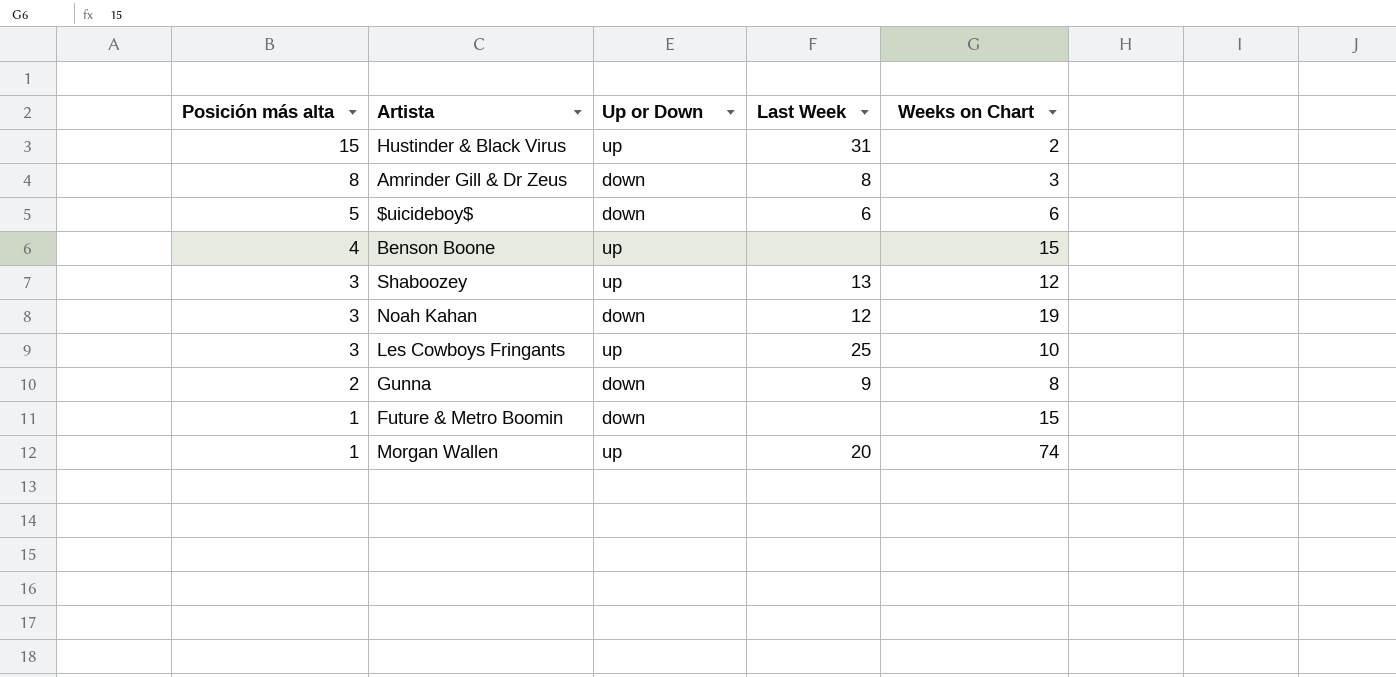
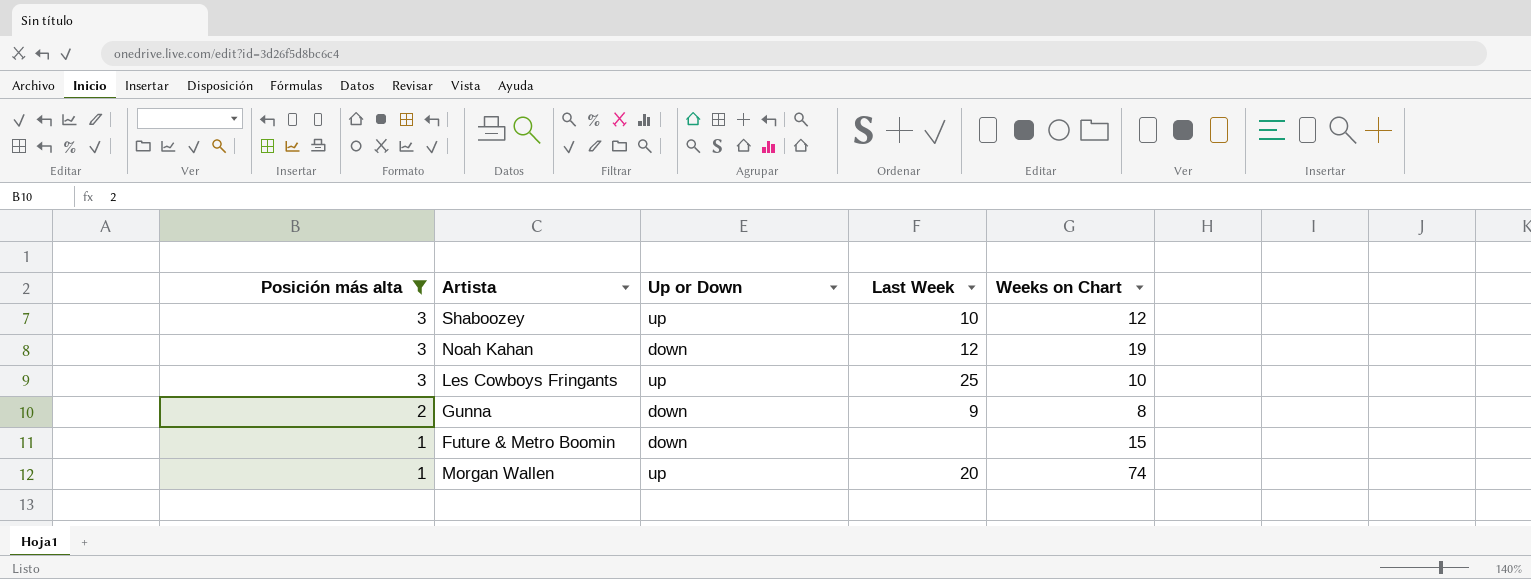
filter: none -> Posición más alta <= 3
Shaboozey | Last Week: 13 -> 10

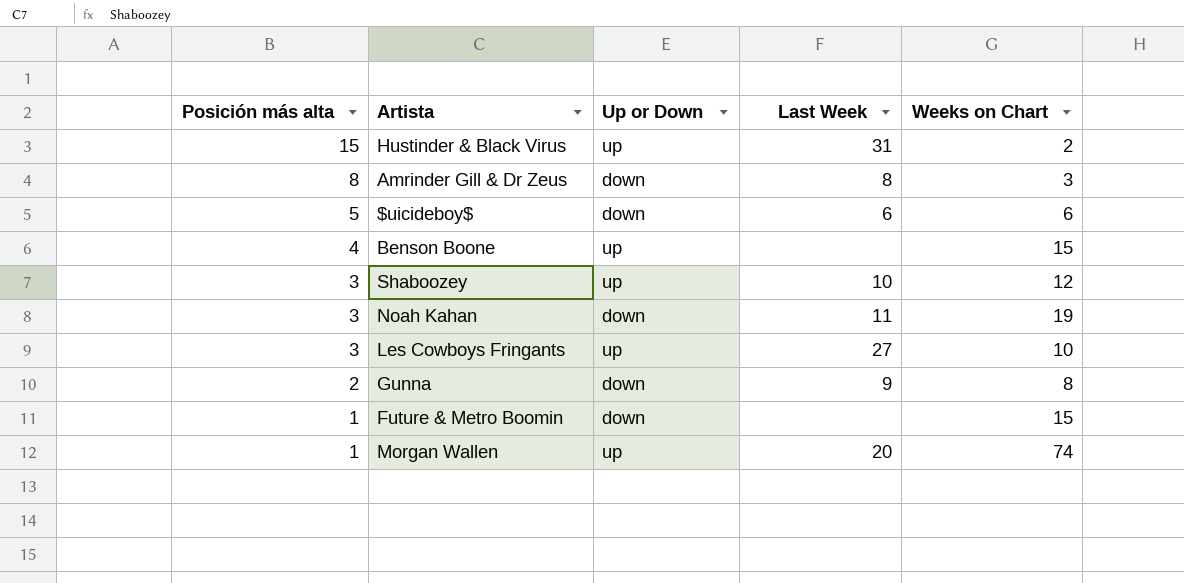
filter: Posición más alta <= 3 -> none
Noah Kahan | Last Week: 12 -> 11
Les Cowboys Fringants | Last Week: 25 -> 27

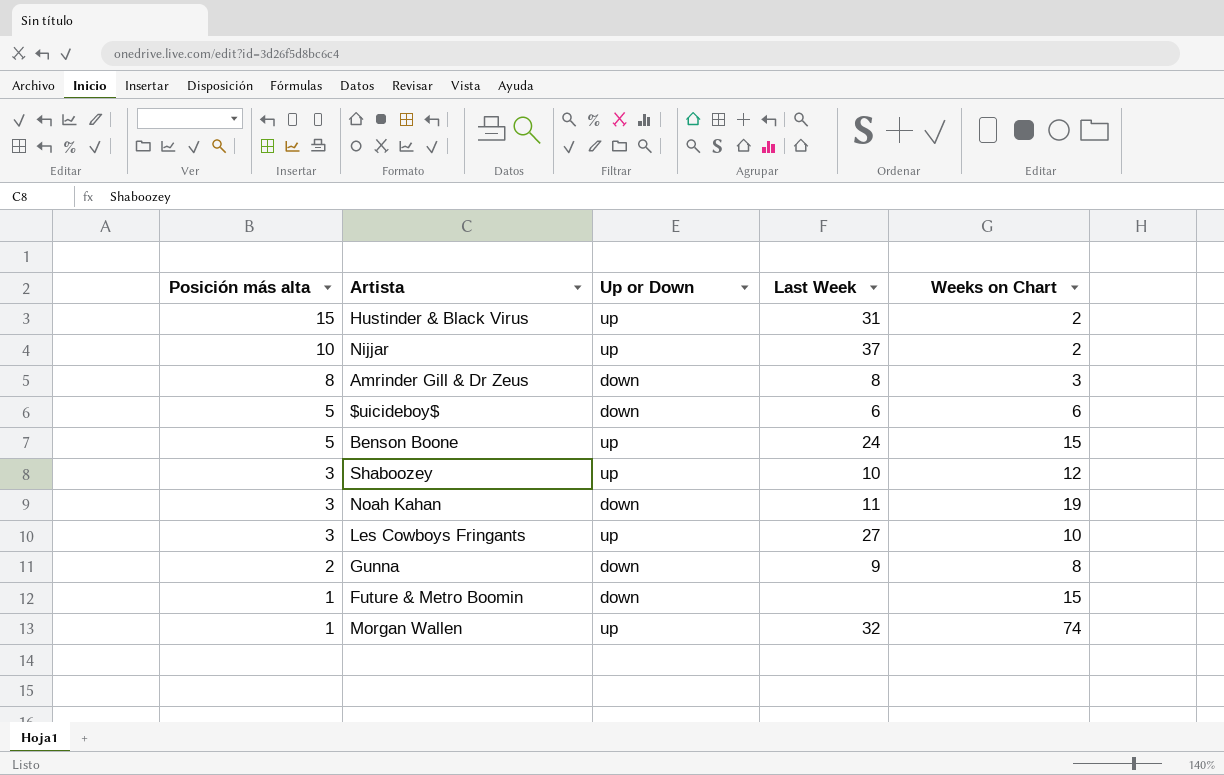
row Nijjar: none -> 10 | up | 37 | 2
Benson Boone | Posición más alta: 4 -> 5
Benson Boone | Last Week: none -> 24
Morgan Wallen | Last Week: 20 -> 32

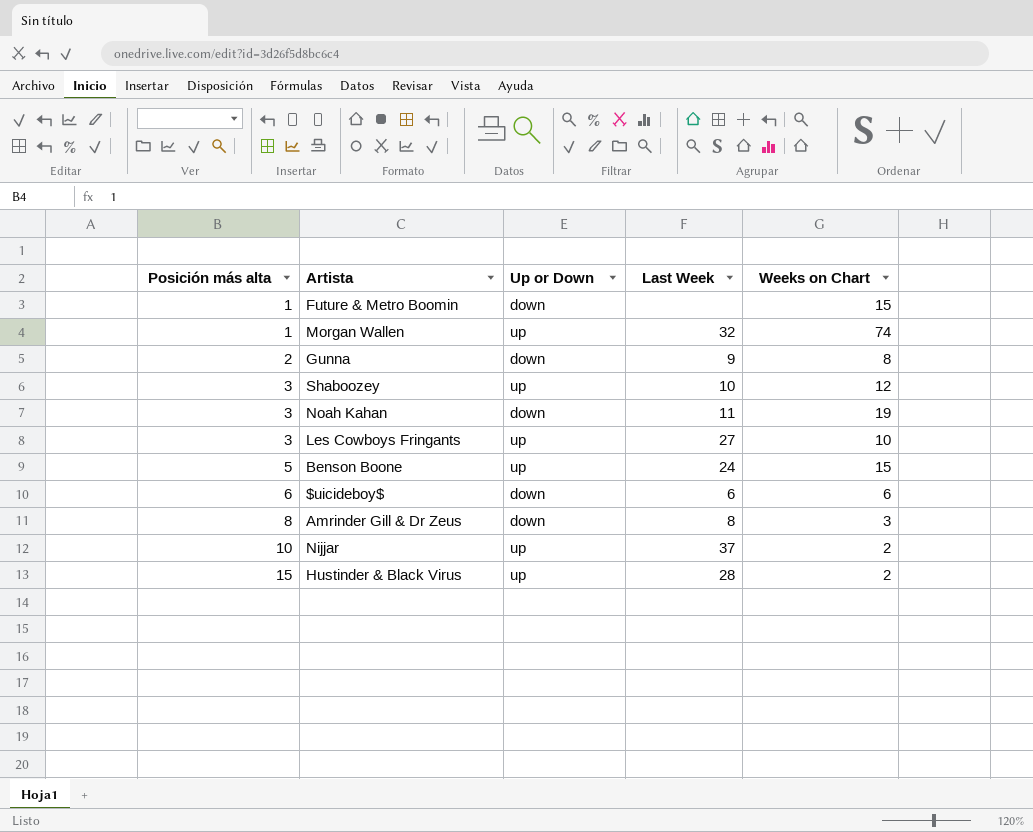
row order: Posición más alta descending -> Posición más alta ascending
$uicideboy$ | Posición más alta: 5 -> 6
Hustinder & Black Virus | Last Week: 31 -> 28

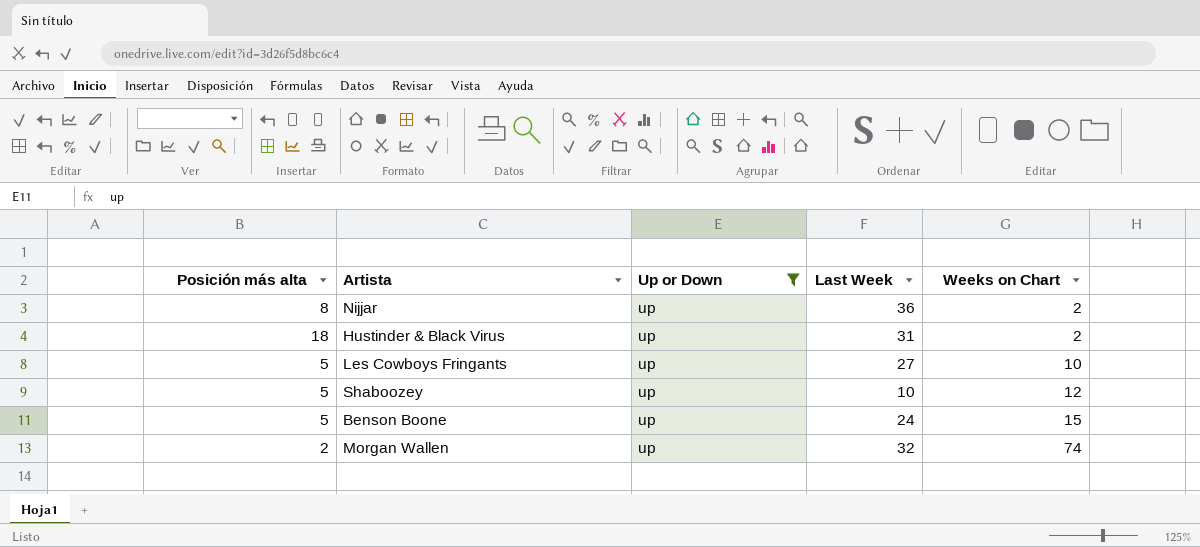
filter: none -> Up or Down = up
row order: Posición más alta ascending -> Weeks on Chart ascending
Nijjar | Posición más alta: 10 -> 8
Nijjar | Last Week: 37 -> 36
Hustinder & Black Virus | Posición más alta: 15 -> 18
Hustinder & Black Virus | Last Week: 28 -> 31
Les Cowboys Fringants | Posición más alta: 3 -> 5
Shaboozey | Posición más alta: 3 -> 5
Morgan Wallen | Posición más alta: 1 -> 2

